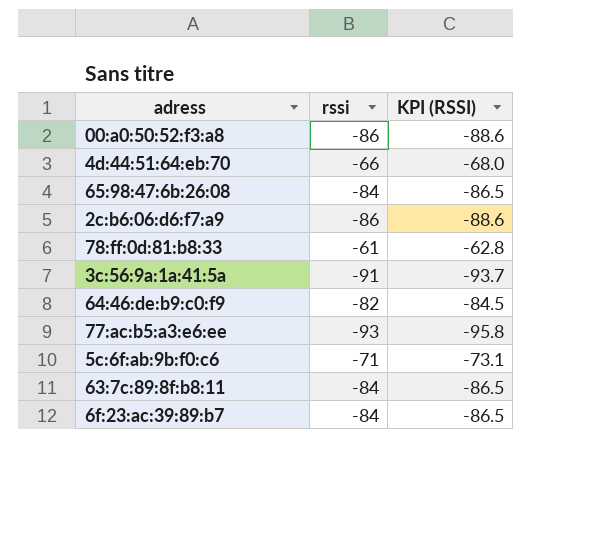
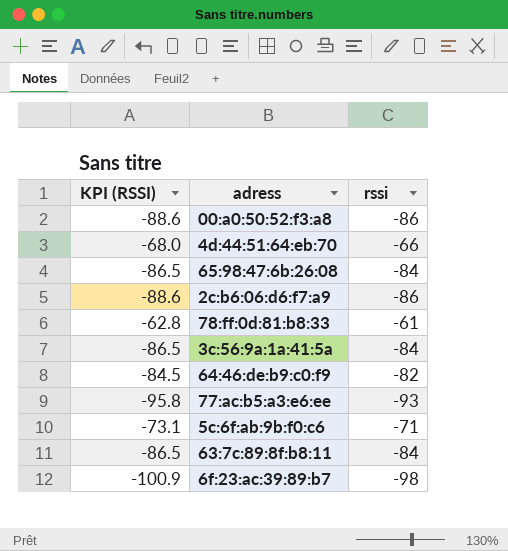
column KPI (RSSI) | position: 3 -> 1
3c:56:9a:1a:41:5a | KPI (RSSI): -93.7 -> -86.5
3c:56:9a:1a:41:5a | rssi: -91 -> -84
6f:23:ac:39:89:b7 | KPI (RSSI): -86.5 -> -100.9
6f:23:ac:39:89:b7 | rssi: -84 -> -98

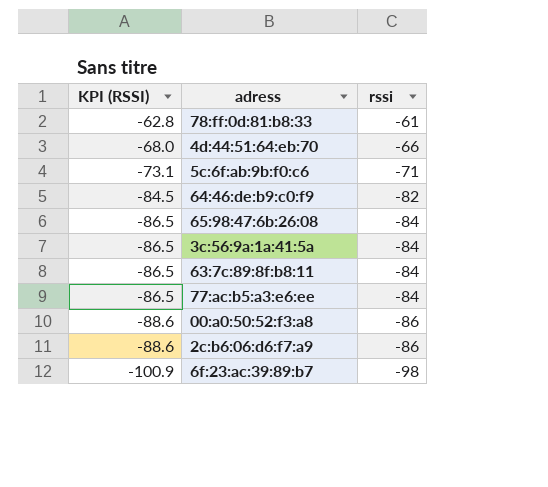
row order: none -> KPI (RSSI) descending
77:ac:b5:a3:e6:ee | KPI (RSSI): -95.8 -> -86.5
77:ac:b5:a3:e6:ee | rssi: -93 -> -84

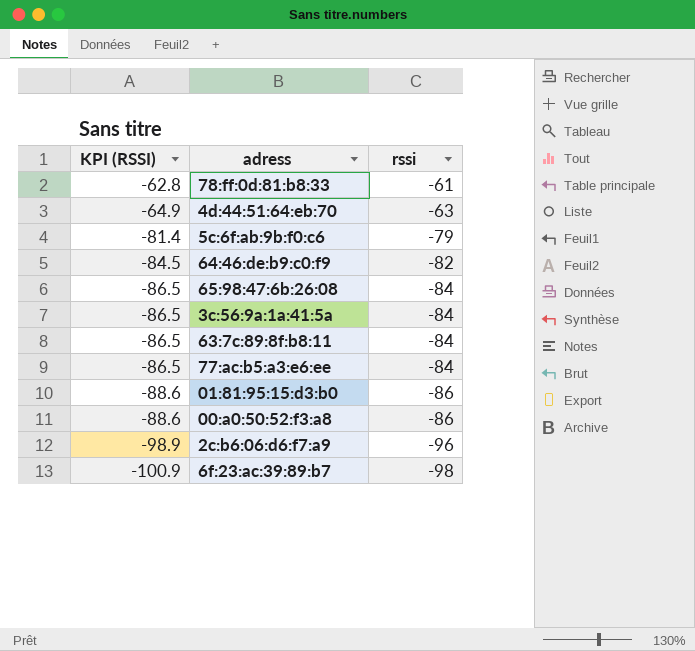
4d:44:51:64:eb:70 | KPI (RSSI): -68.0 -> -64.9
4d:44:51:64:eb:70 | rssi: -66 -> -63
5c:6f:ab:9b:f0:c6 | KPI (RSSI): -73.1 -> -81.4
5c:6f:ab:9b:f0:c6 | rssi: -71 -> -79
row 01:81:95:15:d3:b0: none -> -88.6 | -86
2c:b6:06:d6:f7:a9 | KPI (RSSI): -88.6 -> -98.9
2c:b6:06:d6:f7:a9 | rssi: -86 -> -96

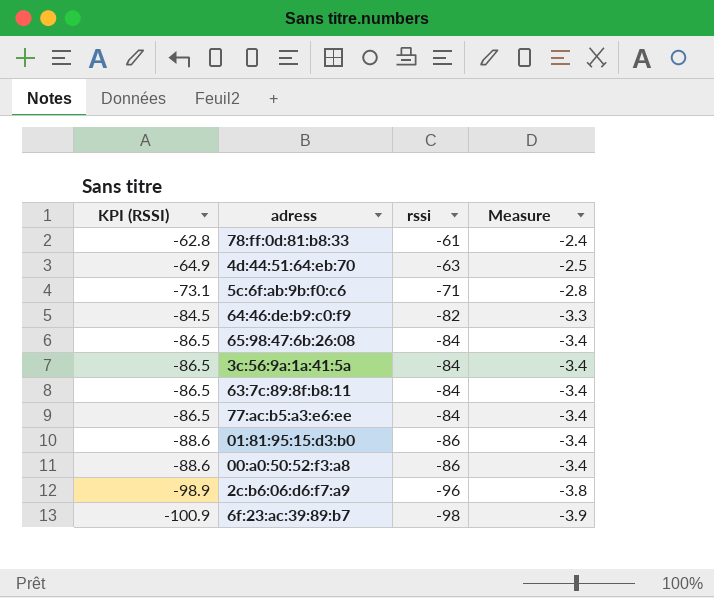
column Measure | formula: none -> [rssi] * 0.04
5c:6f:ab:9b:f0:c6 | KPI (RSSI): -81.4 -> -73.1
5c:6f:ab:9b:f0:c6 | rssi: -79 -> -71

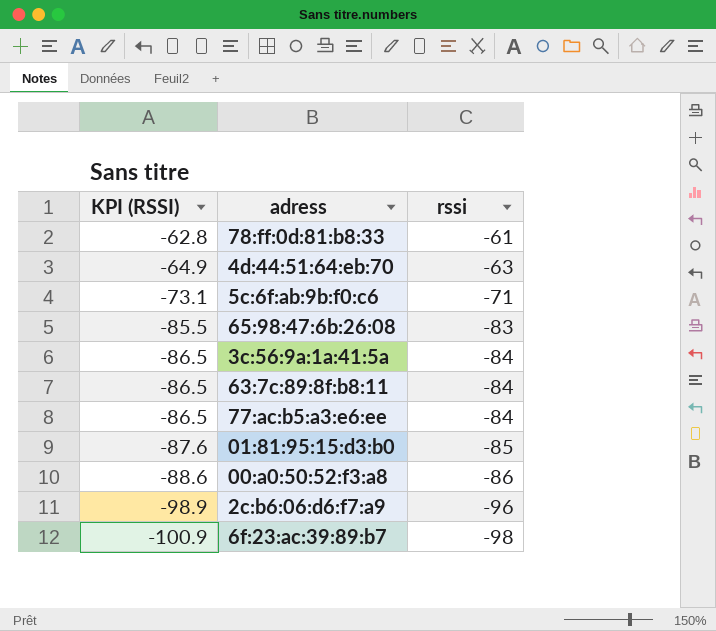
column Measure | formula: [rssi] * 0.04 -> none
row 64:46:de:b9:c0:f9: -84.5 | -82 | -3.3 -> none
65:98:47:6b:26:08 | KPI (RSSI): -86.5 -> -85.5
65:98:47:6b:26:08 | rssi: -84 -> -83
01:81:95:15:d3:b0 | KPI (RSSI): -88.6 -> -87.6
01:81:95:15:d3:b0 | rssi: -86 -> -85

